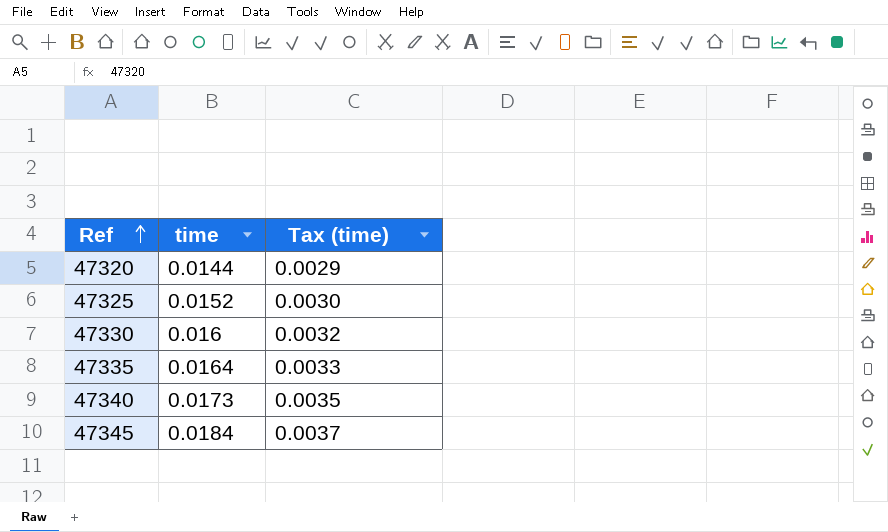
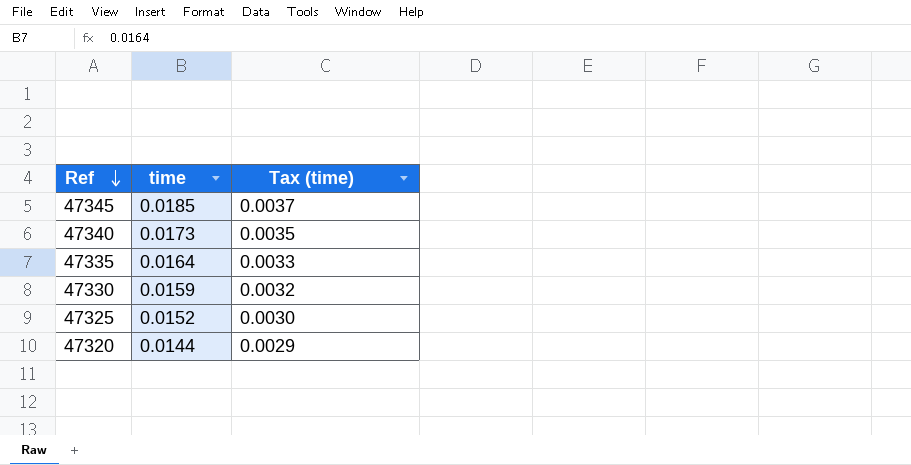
row order: Ref ascending -> Ref descending
47345 | time: 0.0184 -> 0.0185
47330 | time: 0.016 -> 0.0159

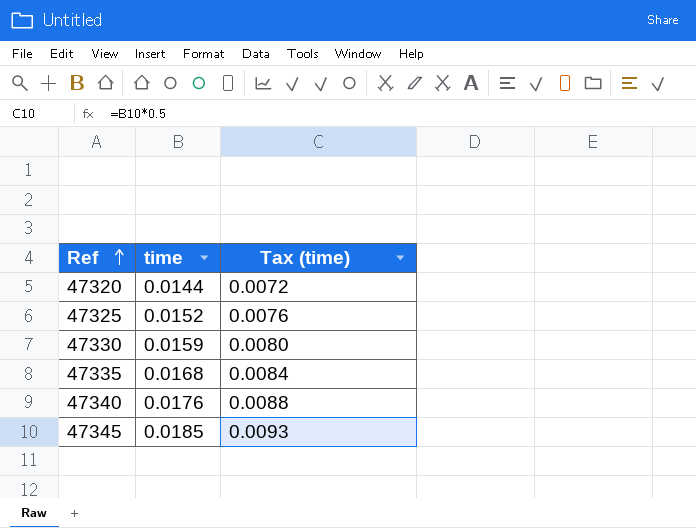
row order: Ref descending -> Ref ascending
column Tax (time) | formula: [time] * 0.2 -> [time] * 0.5
47335 | time: 0.0164 -> 0.0168
47340 | time: 0.0173 -> 0.0176

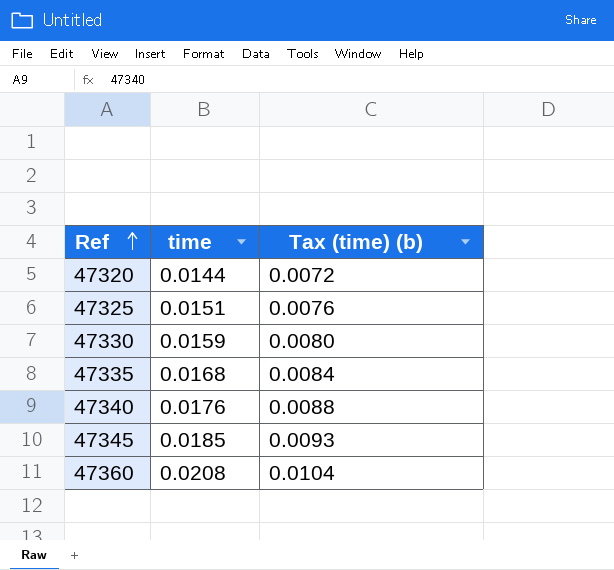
column name: Tax (time) -> Tax (time) (b)
47325 | time: 0.0152 -> 0.0151
row 47360: none -> 0.0208 | 0.0104

